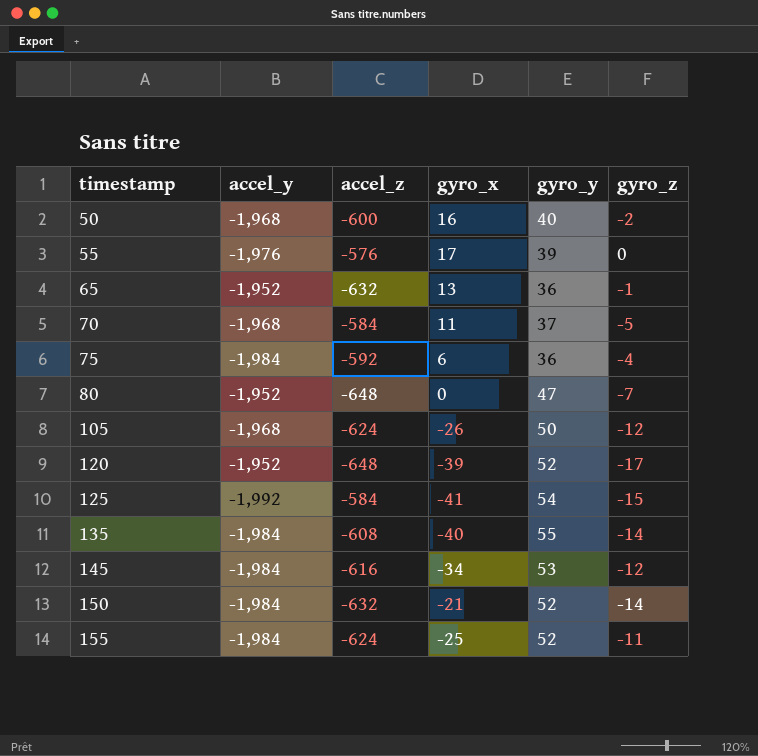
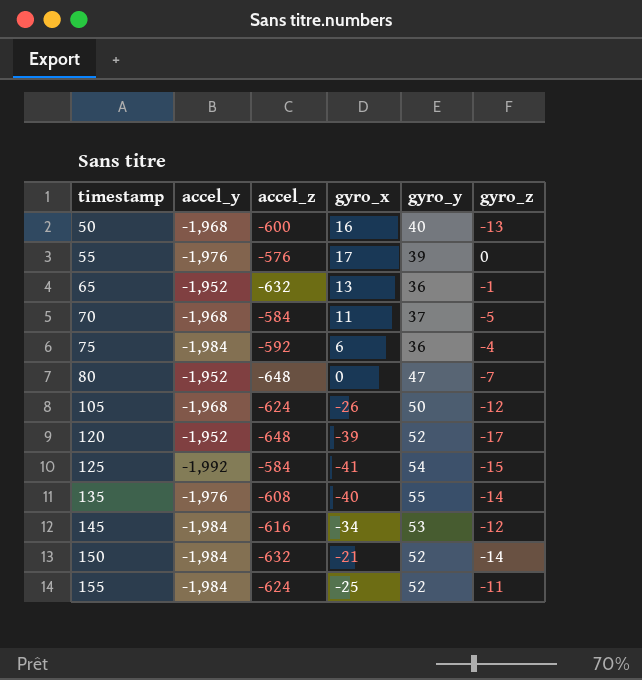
50 | gyro_z: -2 -> -13
135 | accel_y: -1,984 -> -1,976

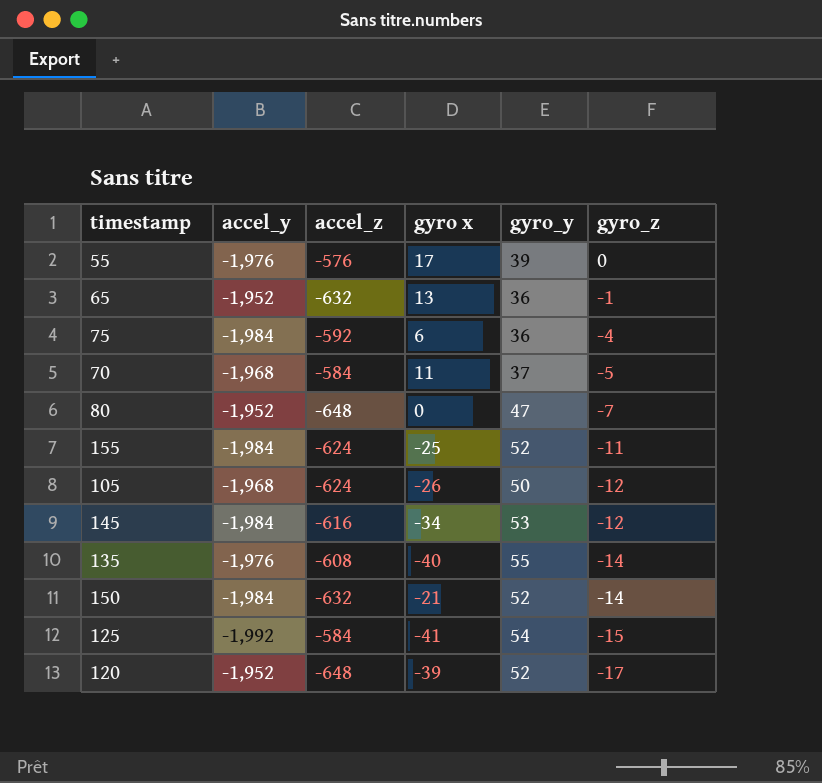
row order: timestamp ascending -> gyro_z descending
column name: gyro_x -> gyro x
row 50: -1,968 | -600 | 16 | 40 | -13 -> none

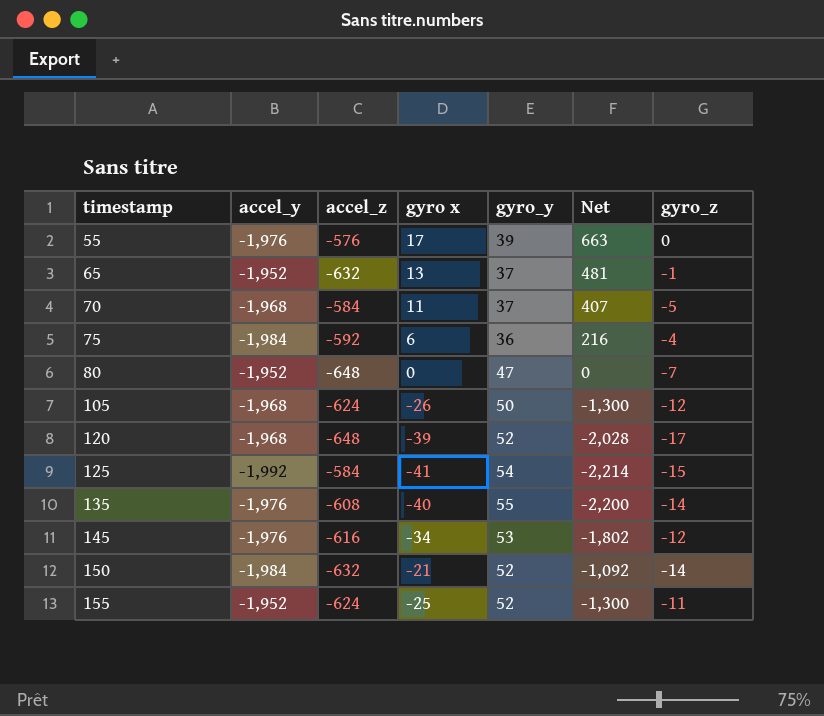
row order: gyro_z descending -> timestamp ascending
column Net | formula: none -> [gyro x] * [gyro_y]
65 | gyro_y: 36 -> 37
120 | accel_y: -1,952 -> -1,968
145 | accel_y: -1,984 -> -1,976
155 | accel_y: -1,984 -> -1,952

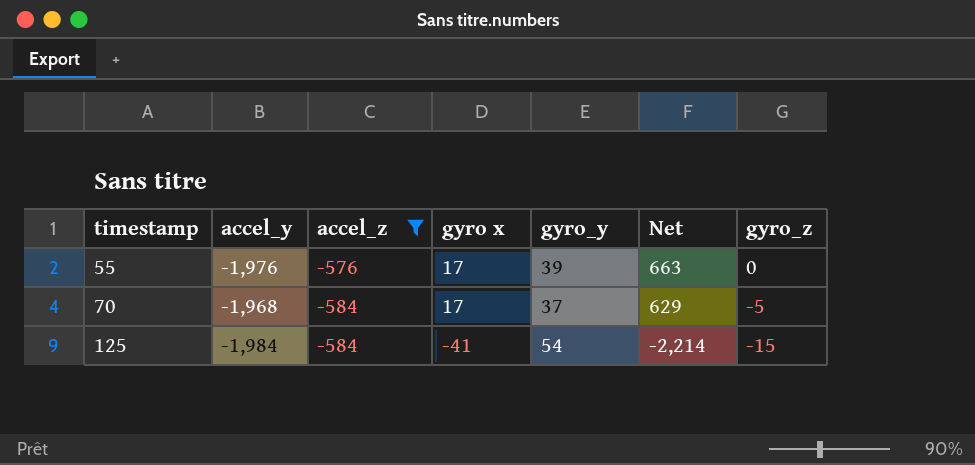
filter: none -> accel_z >= -584
70 | gyro x: 11 -> 17
70 | Net: 407 -> 629
125 | accel_y: -1,992 -> -1,984

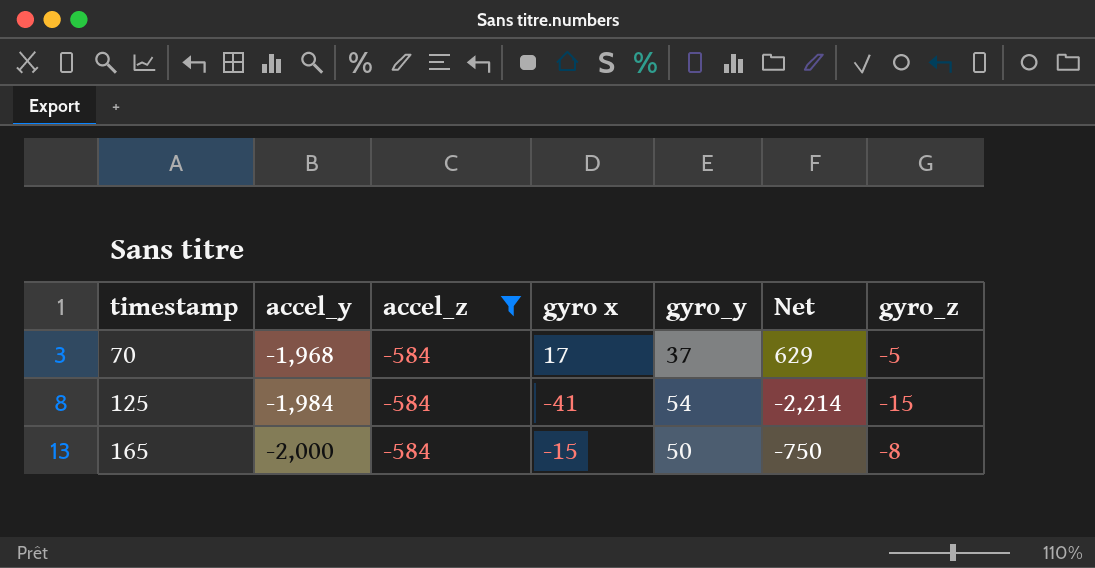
row 55: -1,976 | -576 | 17 | 39 | 663 | 0 -> none
row 165: none -> -2,000 | -584 | -15 | 50 | -750 | -8

